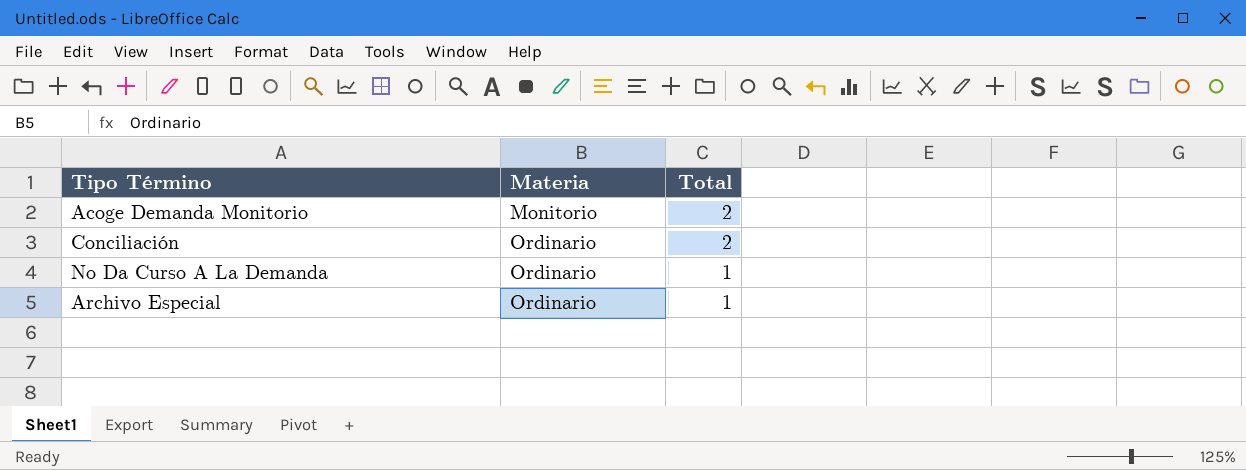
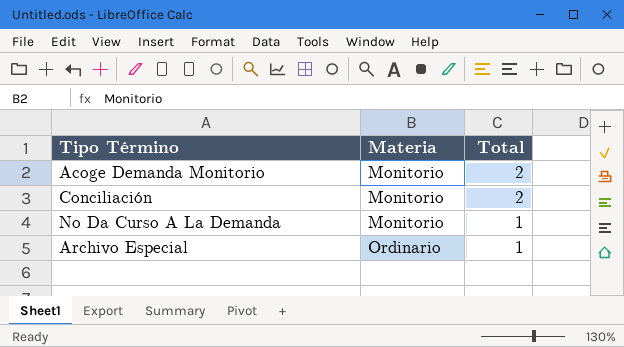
Conciliación | Materia: Ordinario -> Monitorio
No Da Curso A La Demanda | Materia: Ordinario -> Monitorio

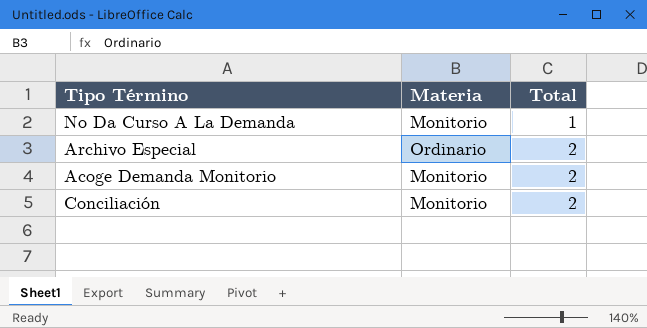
row order: Materia ascending -> Total ascending
Archivo Especial | Total: 1 -> 2

